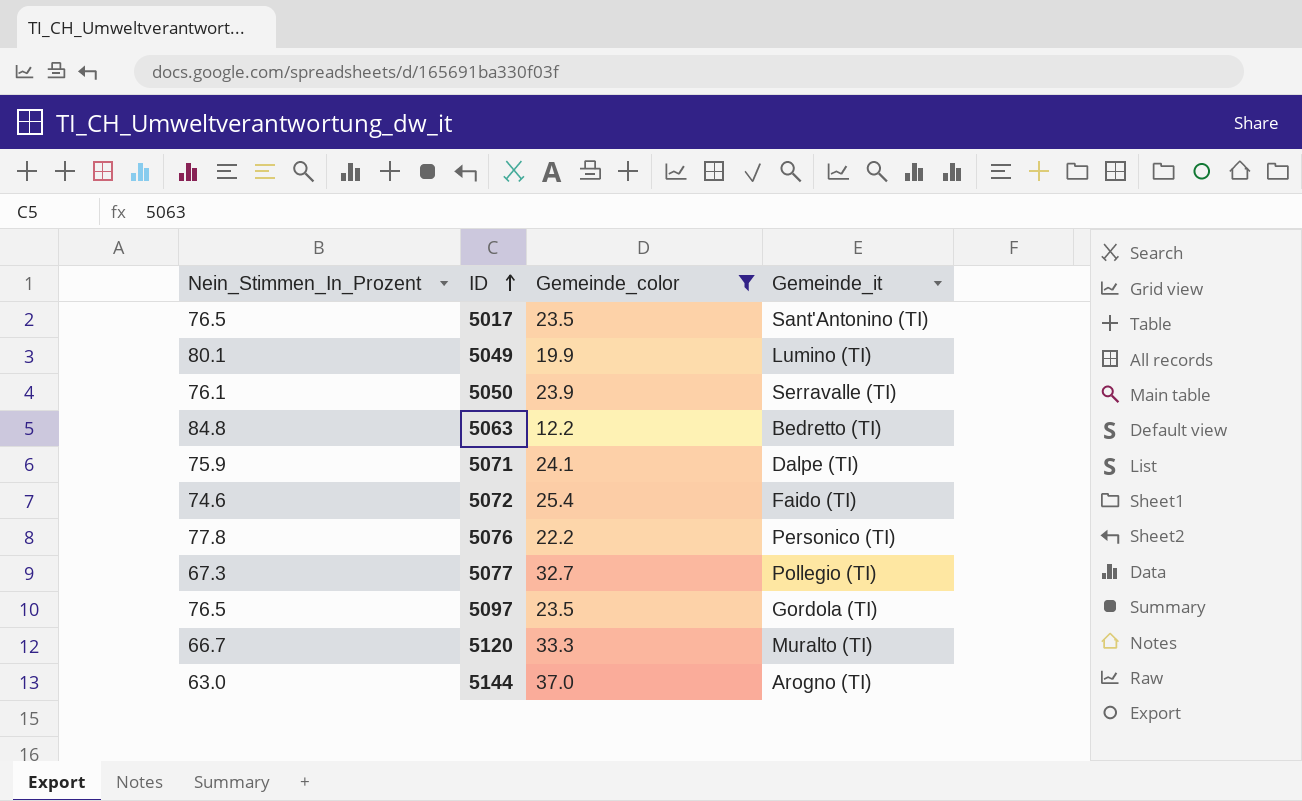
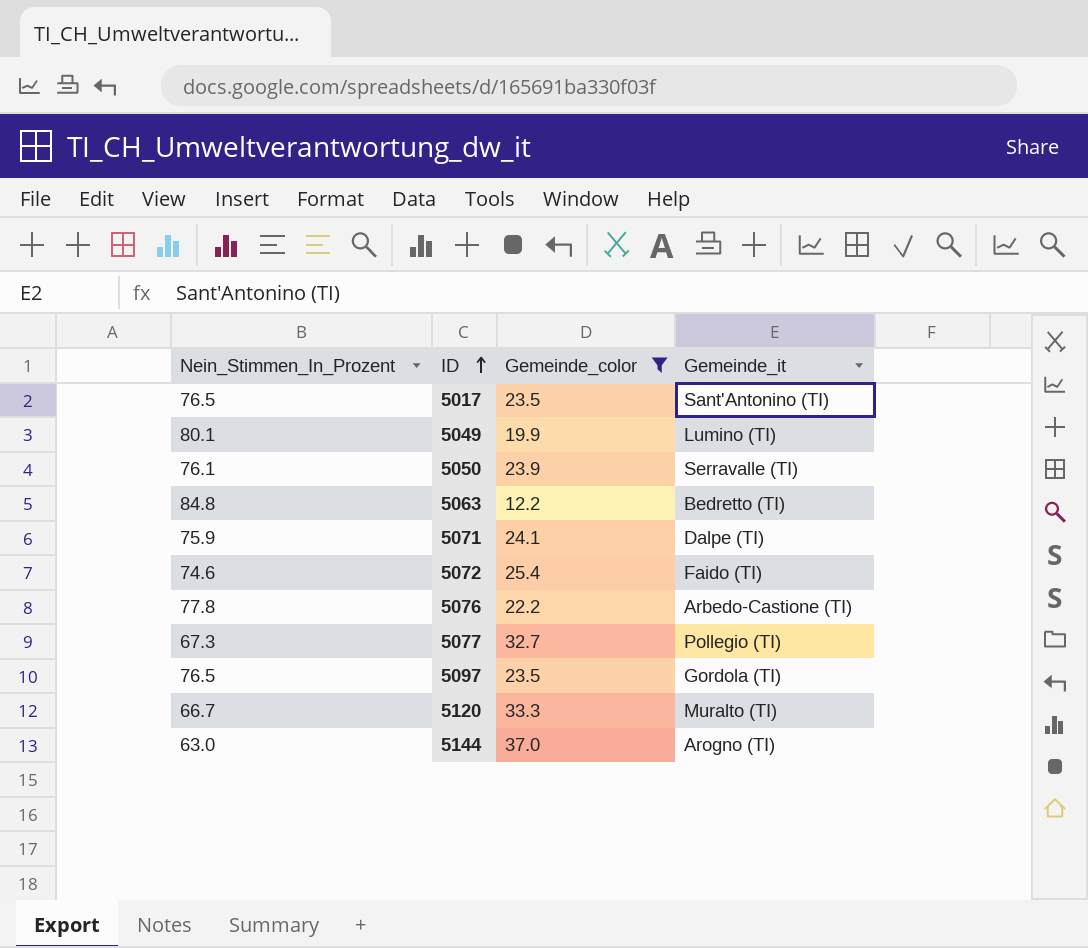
5076 | Gemeinde_it: Personico (TI) -> Arbedo-Castione (TI)

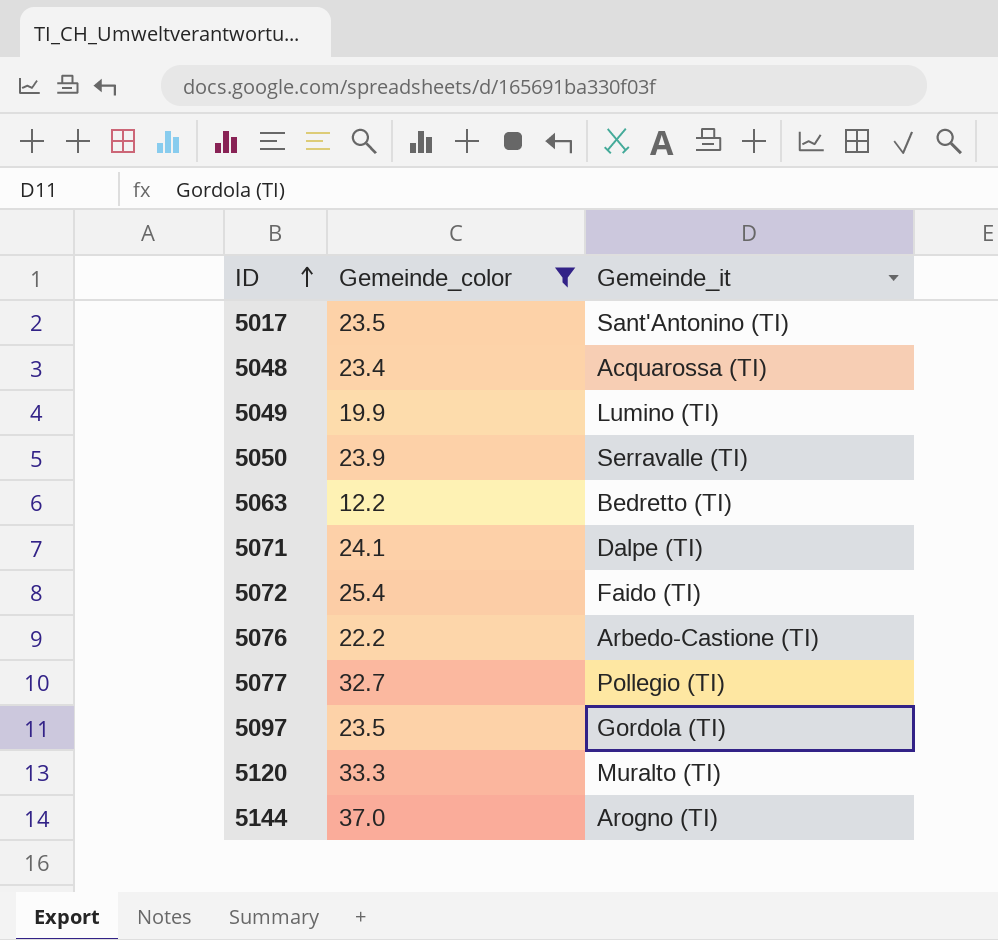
column Nein_Stimmen_In_Prozent | position: 1 -> none
row 5048: none -> 23.4 | Acquarossa (TI)

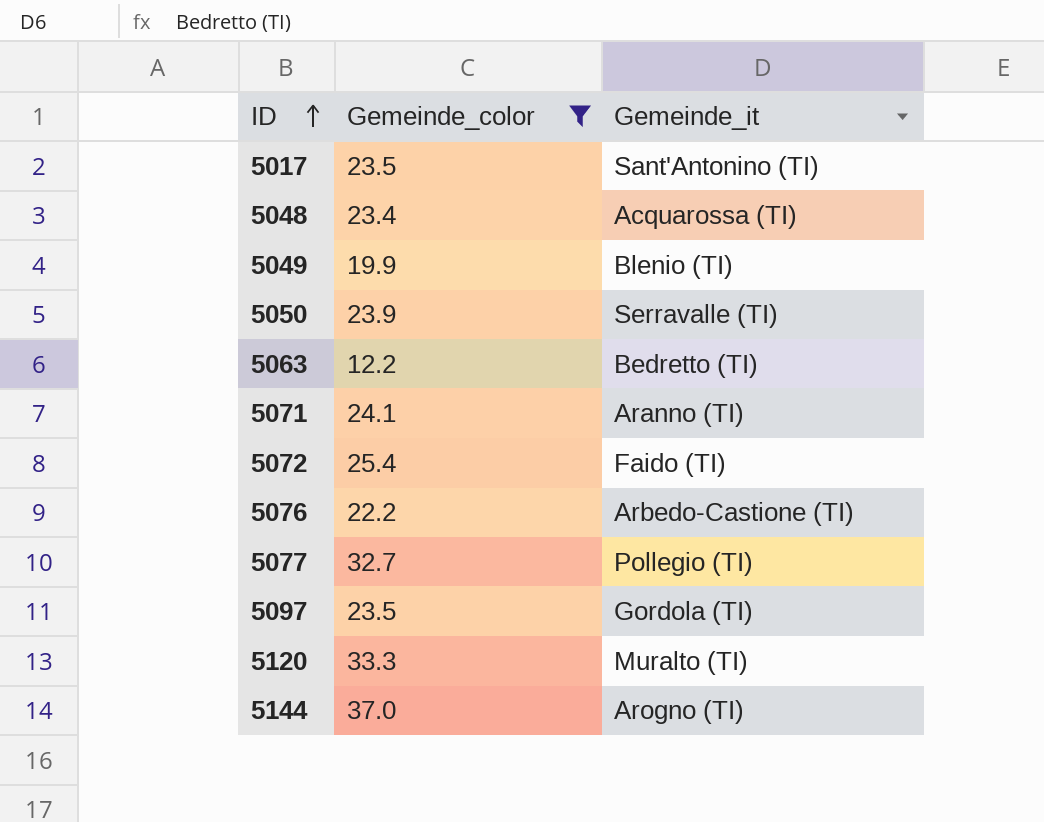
5049 | Gemeinde_it: Lumino (TI) -> Blenio (TI)
5071 | Gemeinde_it: Dalpe (TI) -> Aranno (TI)

